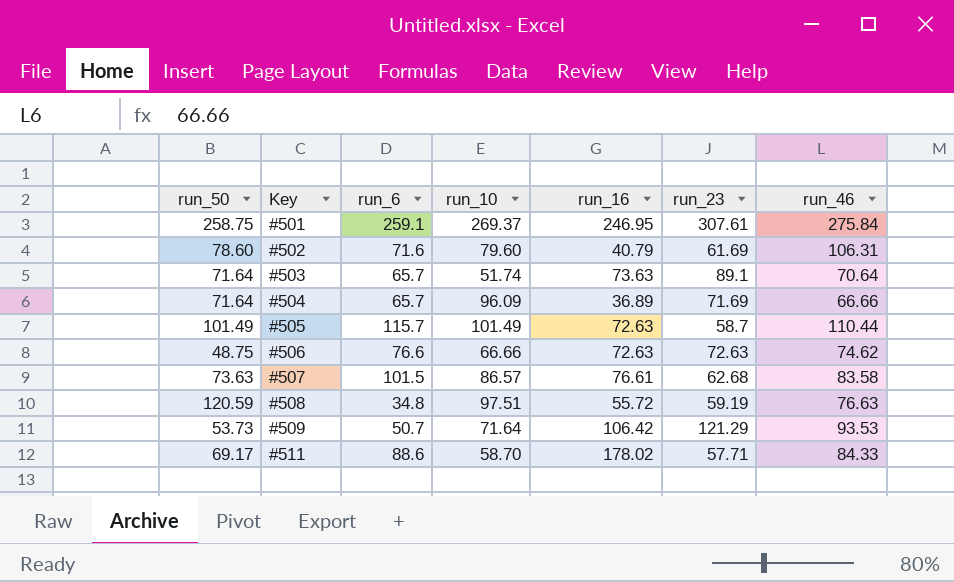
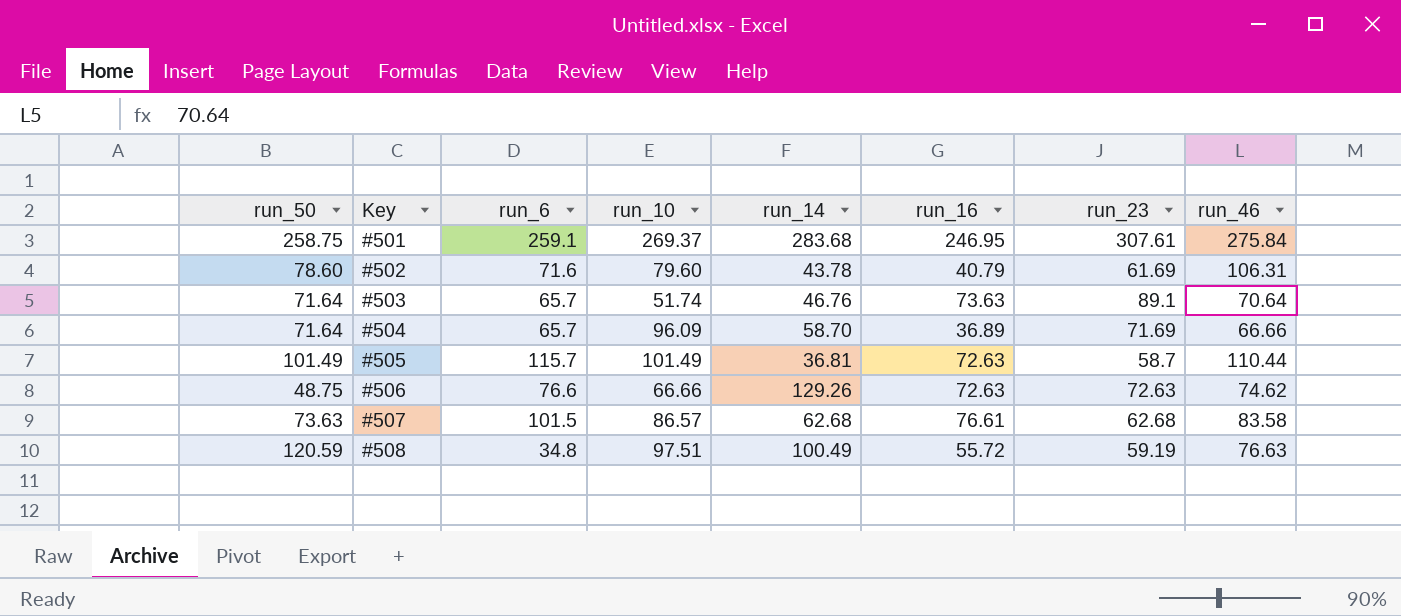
column run_14 | position: none -> 5
row #509: 53.73 | 50.7 | 71.64 | 106.42 | 121.29 | 93.53 -> none
row #511: 69.17 | 88.6 | 58.70 | 178.02 | 57.71 | 84.33 -> none

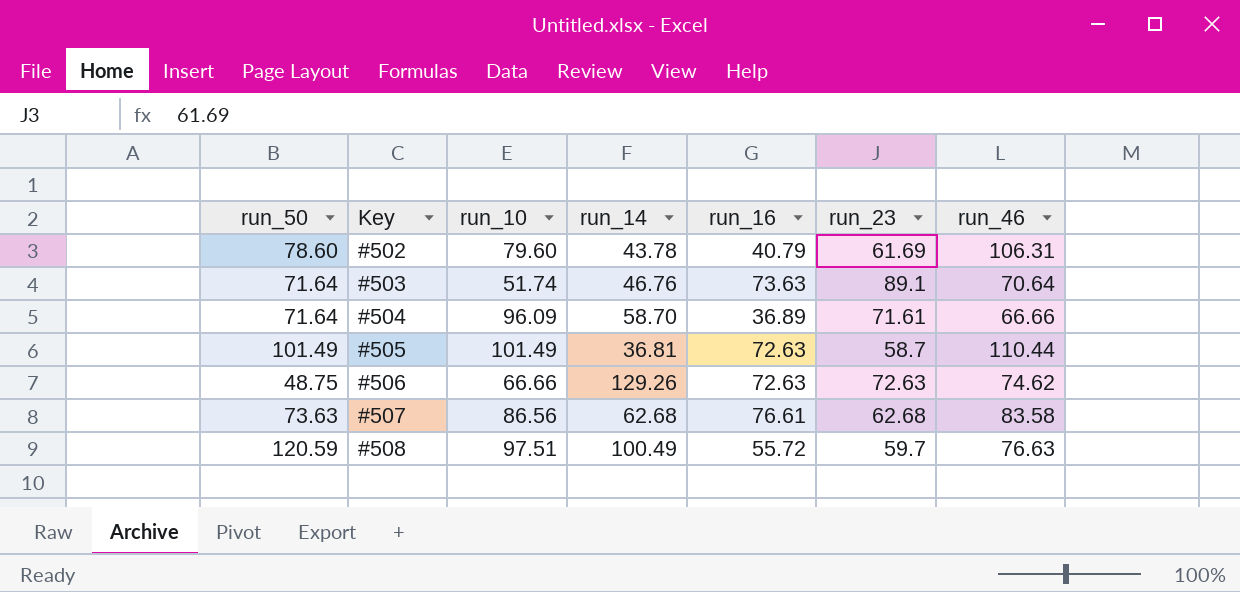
column run_6 | position: 3 -> none
row #501: 258.75 | 259.1 | 269.37 | 283.68 | 246.95 | 307.61 | 275.84 -> none
#504 | run_23: 71.69 -> 71.61
#507 | run_10: 86.57 -> 86.56
#508 | run_23: 59.19 -> 59.7

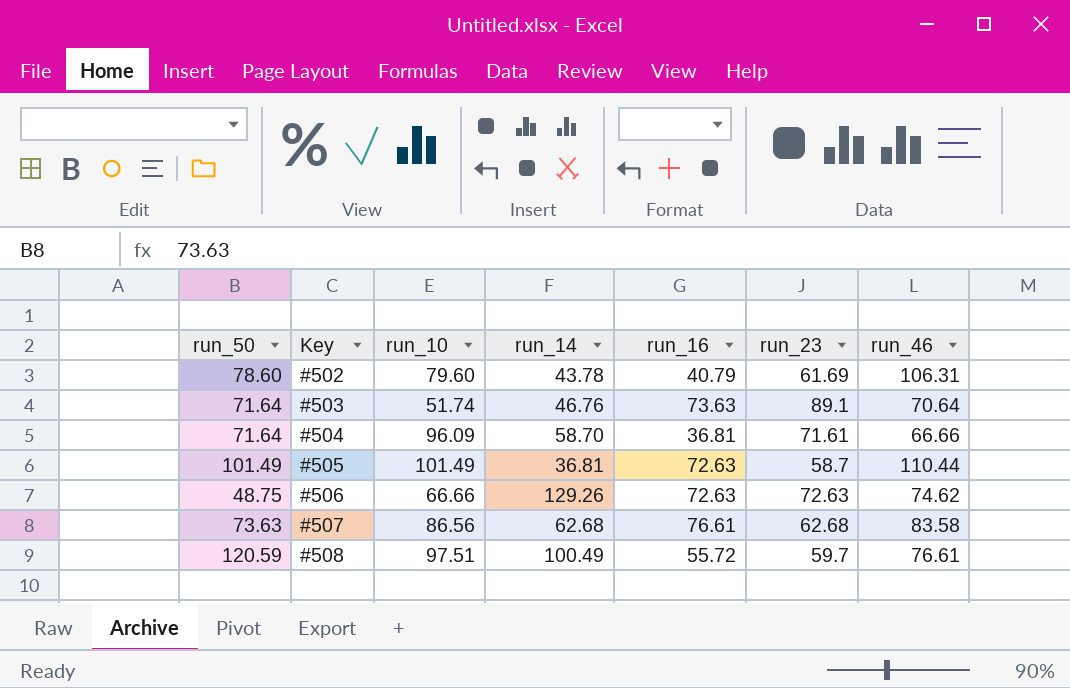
#504 | run_16: 36.89 -> 36.81
#508 | run_46: 76.63 -> 76.61

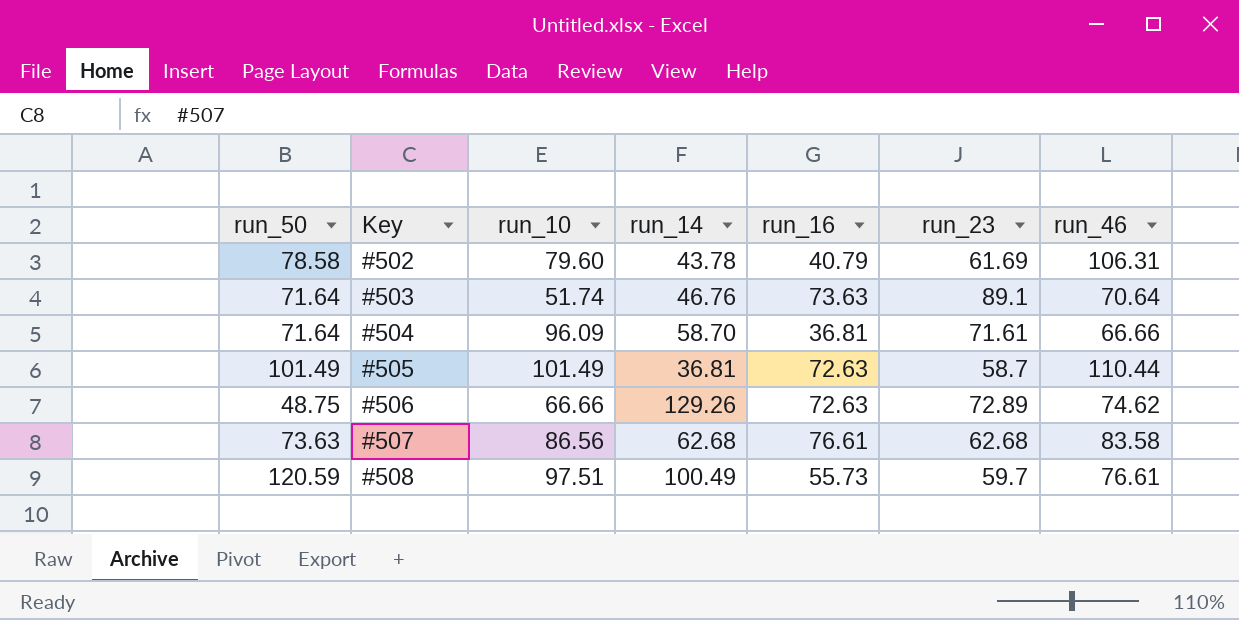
#502 | run_50: 78.60 -> 78.58
#506 | run_23: 72.63 -> 72.89
#508 | run_16: 55.72 -> 55.73

